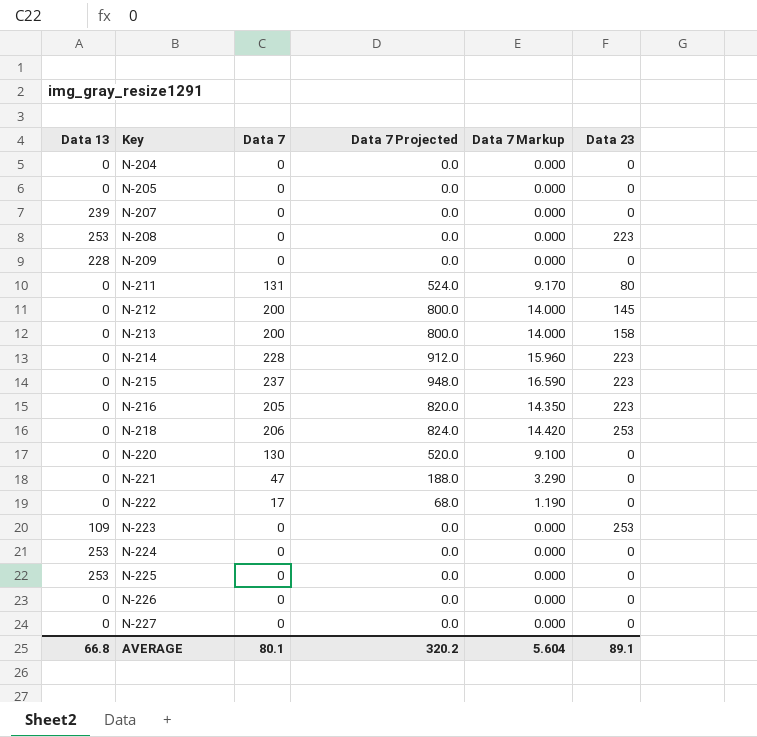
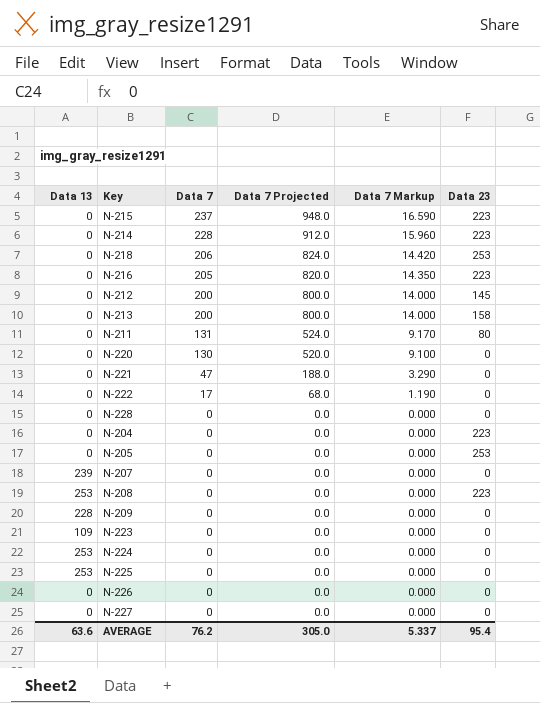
row order: Key ascending -> Data 7 descending
row N-228: none -> 0 | 0 | 0.0 | 0.000 | 0
N-204 | Data 23: 0 -> 223
N-205 | Data 23: 0 -> 253
N-223 | Data 23: 253 -> 0
AVERAGE | Data 13: 66.8 -> 63.6
AVERAGE | Data 7: 80.1 -> 76.2
AVERAGE | Data 7 Projected: 320.2 -> 305.0
AVERAGE | Data 7 Markup: 5.604 -> 5.337
AVERAGE | Data 23: 89.1 -> 95.4

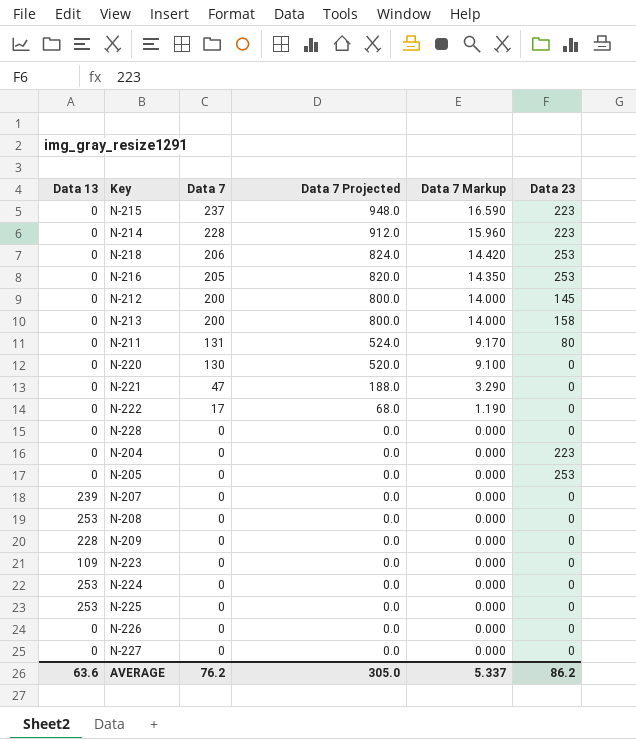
N-216 | Data 23: 223 -> 253
N-208 | Data 23: 223 -> 0
AVERAGE | Data 23: 95.4 -> 86.2

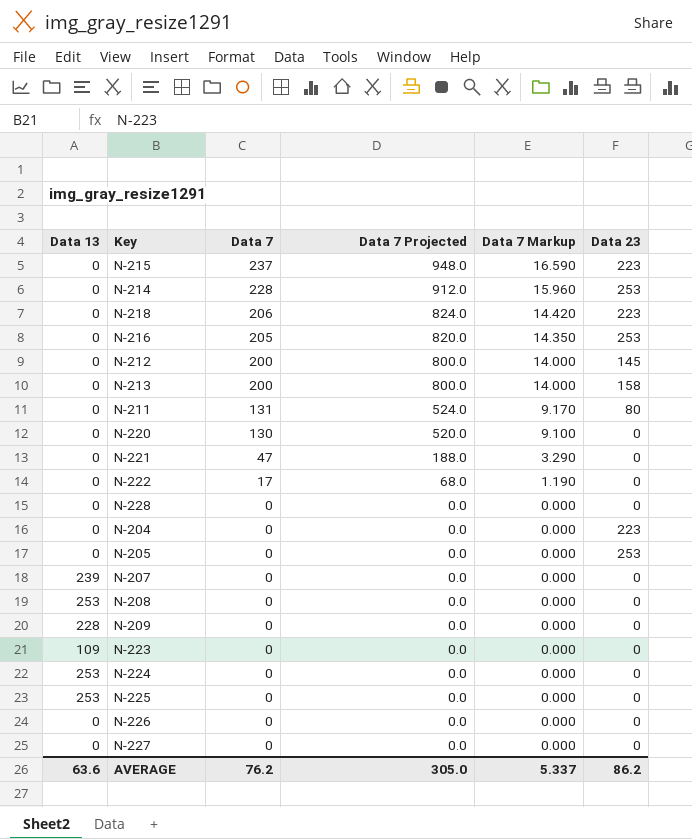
N-214 | Data 23: 223 -> 253
N-218 | Data 23: 253 -> 223

